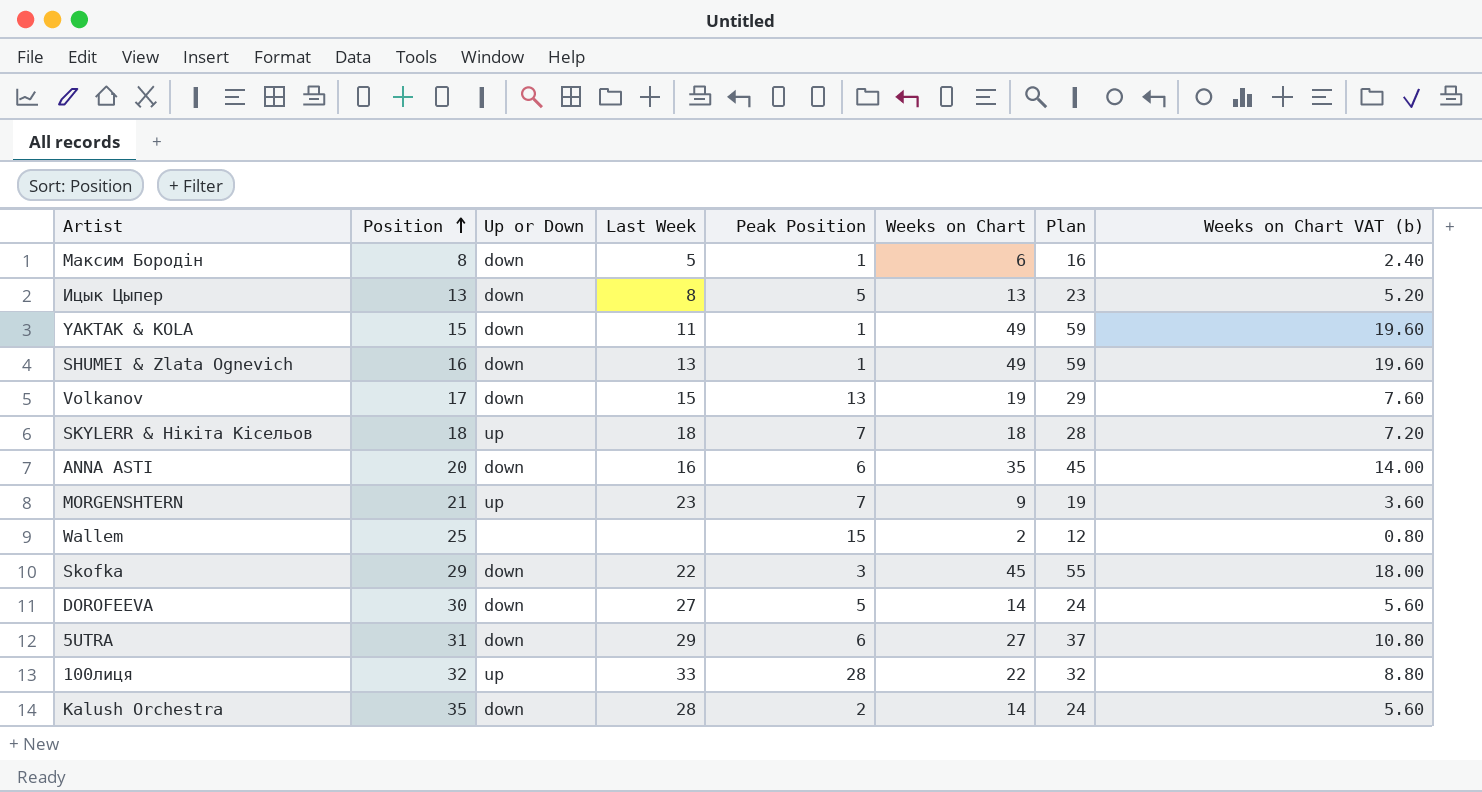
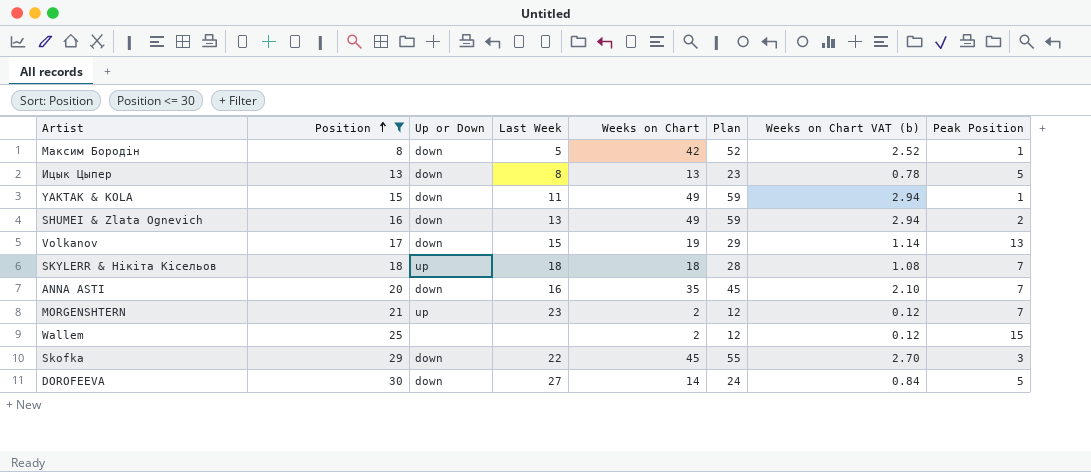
filter: none -> Position <= 30
column Weeks on Chart VAT (b) | formula: [Weeks on Chart] * 0.4 -> [Weeks on Chart] * 0.06
column Peak Position | position: 5 -> 8
Максим Бородін | Weeks on Chart: 6 -> 42
Максим Бородін | Plan: 16 -> 52
SHUMEI & Zlata Ognevich | Peak Position: 1 -> 2
ANNA ASTI | Peak Position: 6 -> 7
MORGENSHTERN | Weeks on Chart: 9 -> 2
MORGENSHTERN | Plan: 19 -> 12

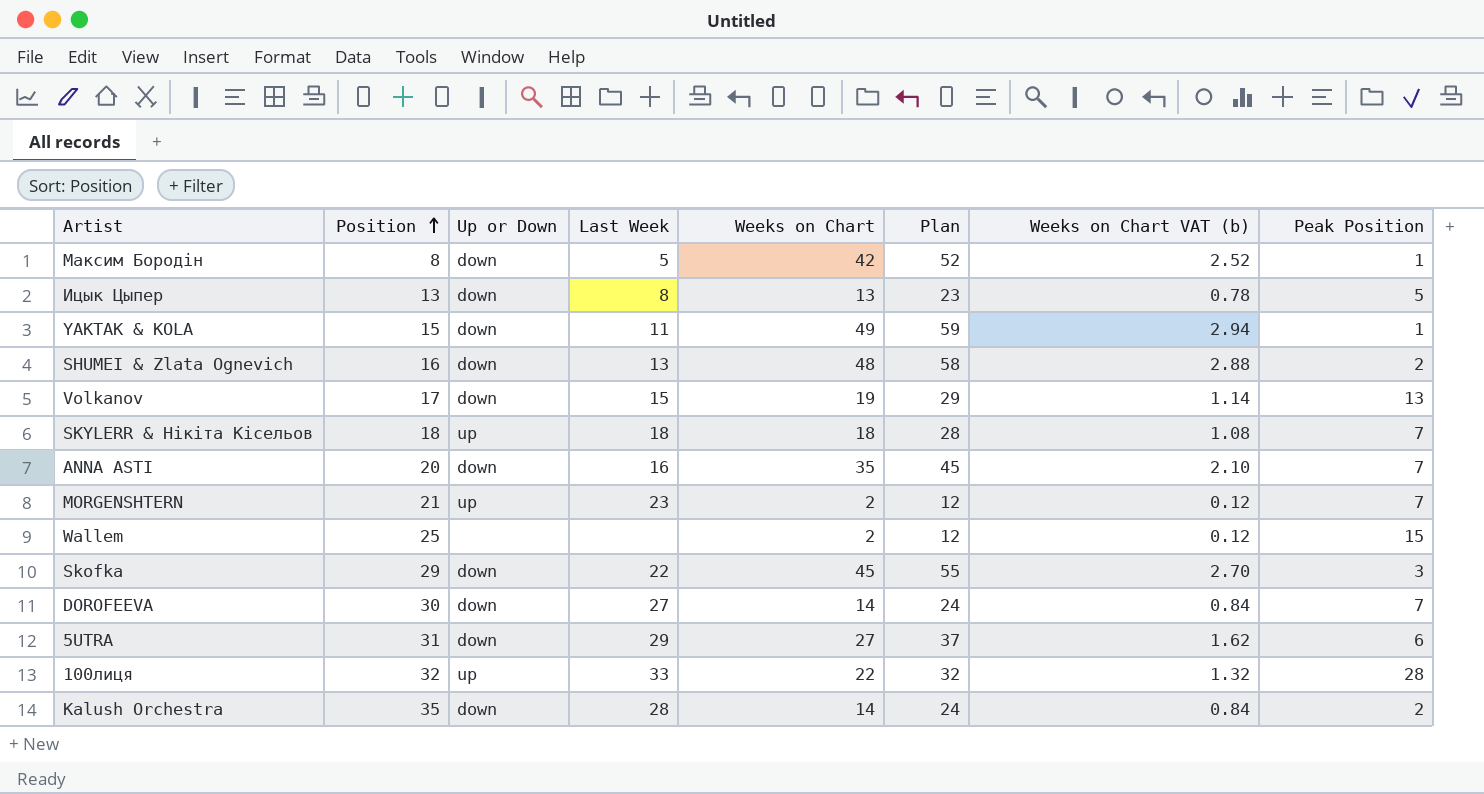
filter: Position <= 30 -> none
SHUMEI & Zlata Ognevich | Weeks on Chart: 49 -> 48
SHUMEI & Zlata Ognevich | Plan: 59 -> 58
SHUMEI & Zlata Ognevich | Weeks on Chart VAT (b): 2.94 -> 2.88
DOROFEEVA | Peak Position: 5 -> 7

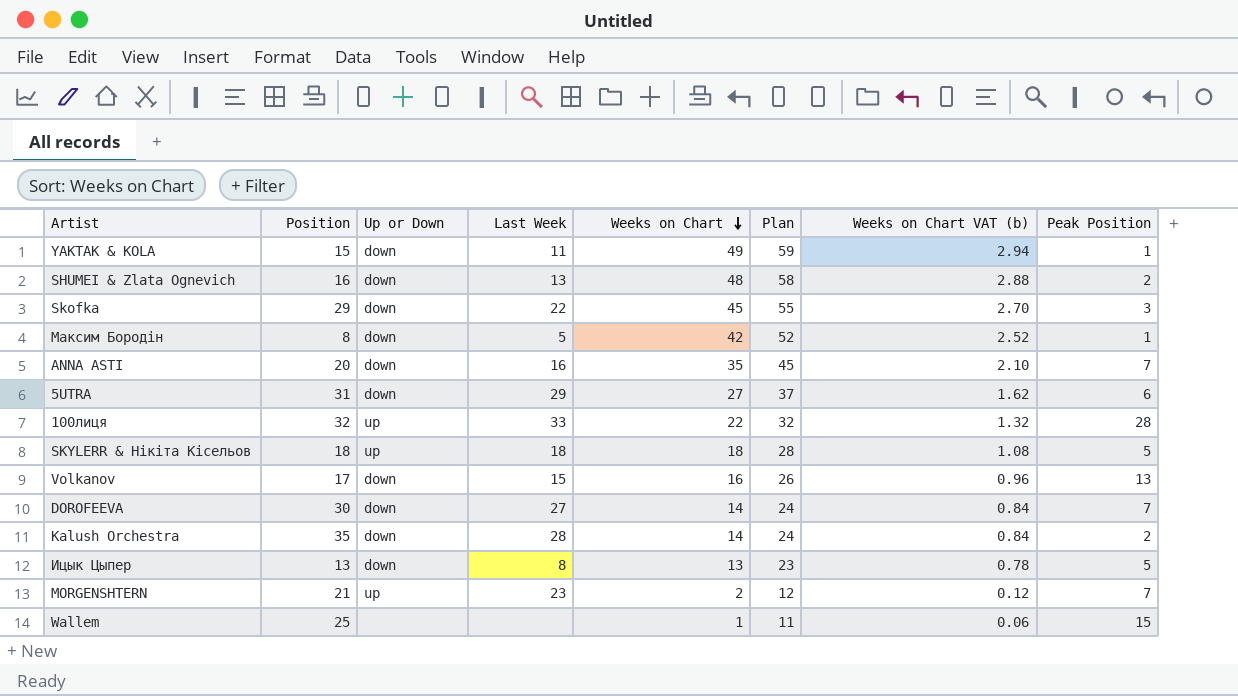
row order: Position ascending -> Weeks on Chart descending
SKYLERR & Нікіта Кісельов | Peak Position: 7 -> 5
Volkanov | Weeks on Chart: 19 -> 16
Volkanov | Plan: 29 -> 26
Volkanov | Weeks on Chart VAT (b): 1.14 -> 0.96
Wallem | Weeks on Chart: 2 -> 1
Wallem | Plan: 12 -> 11
Wallem | Weeks on Chart VAT (b): 0.12 -> 0.06

